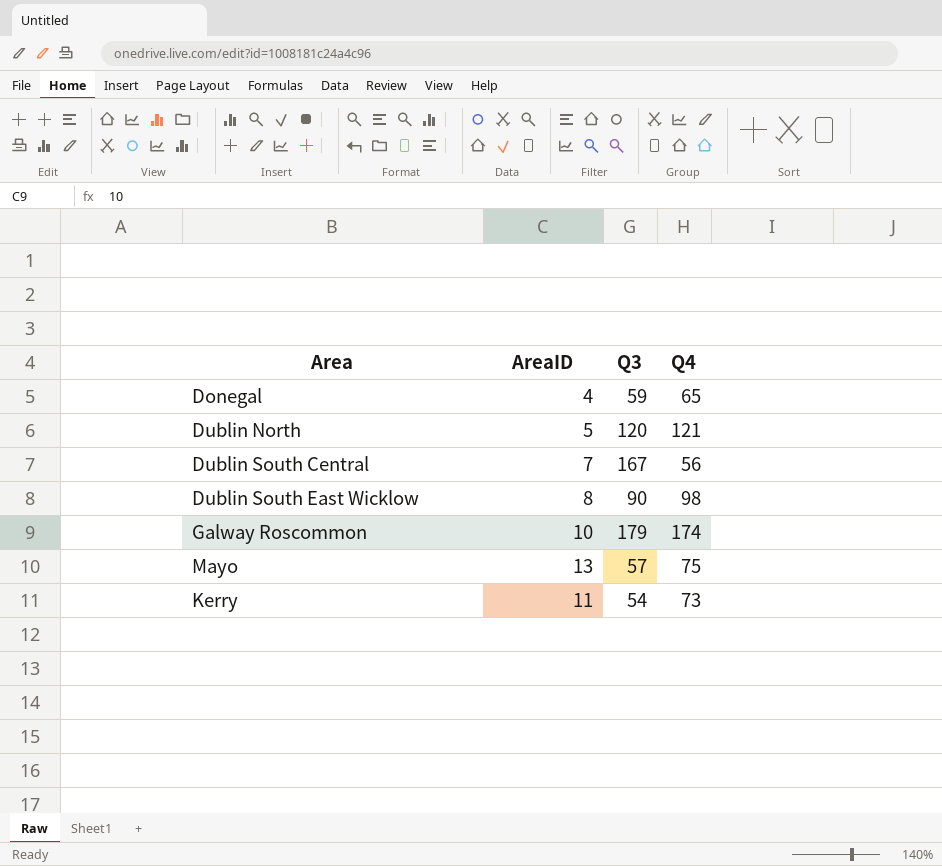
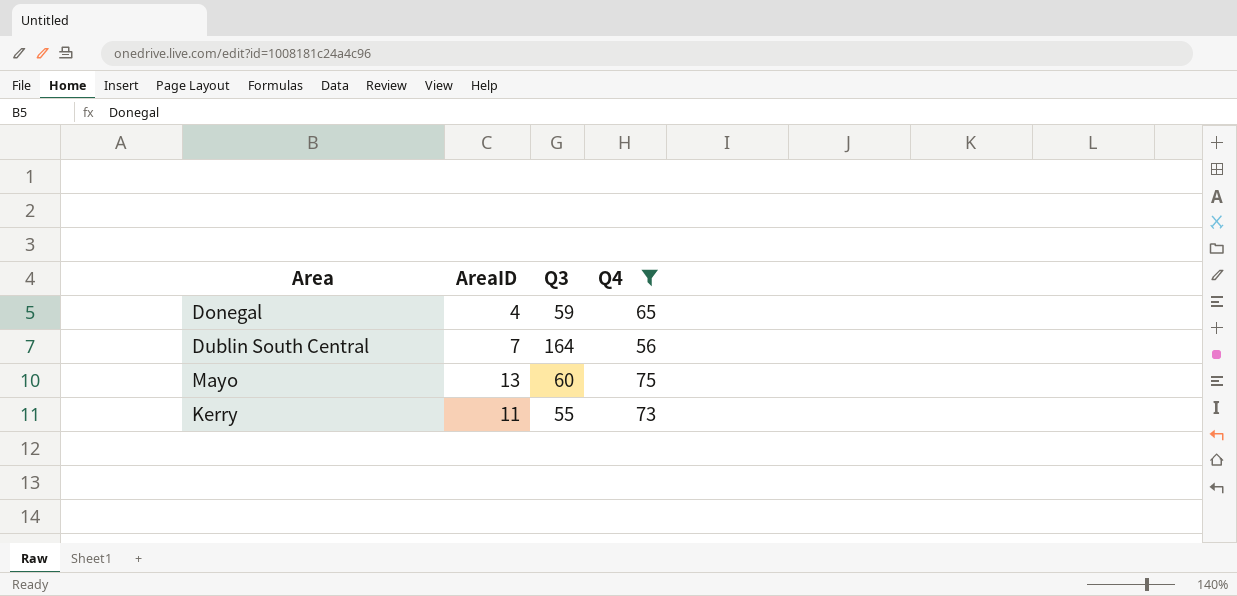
filter: none -> Q4 <= 75
Dublin South Central | Q3: 167 -> 164
Mayo | Q3: 57 -> 60
Kerry | Q3: 54 -> 55

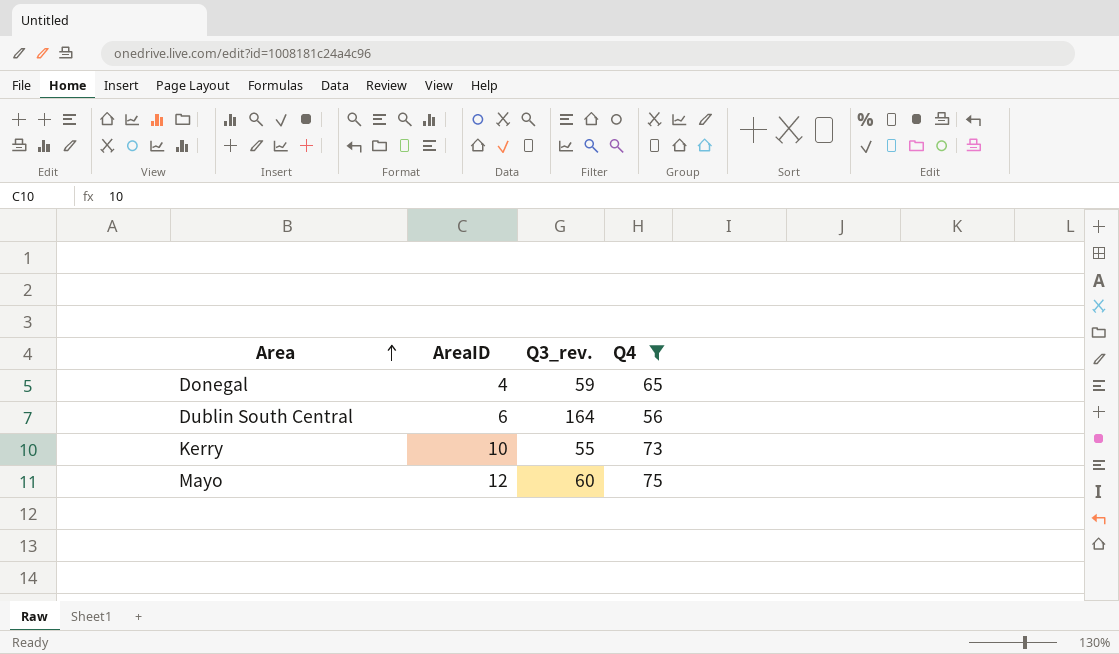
row order: none -> Area ascending
column name: Q3 -> Q3_rev.
Dublin South Central | AreaID: 7 -> 6
Kerry | AreaID: 11 -> 10
Mayo | AreaID: 13 -> 12

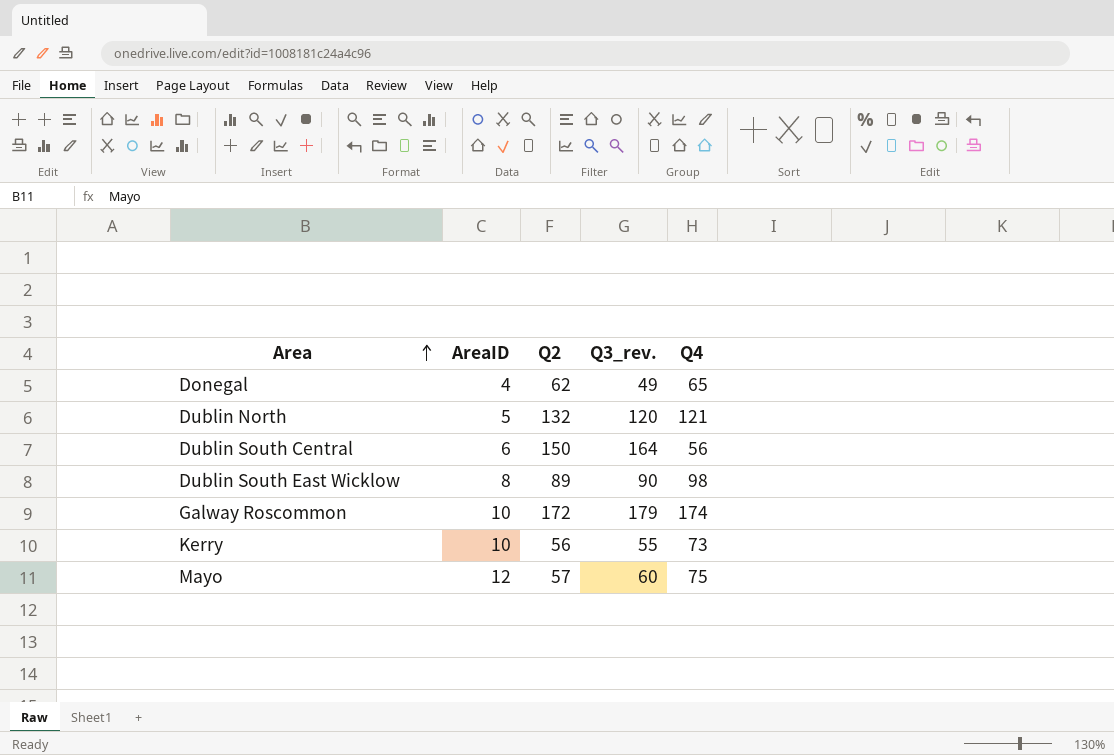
filter: Q4 <= 75 -> none
column Q2 | position: none -> 3
Donegal | Q3_rev.: 59 -> 49

